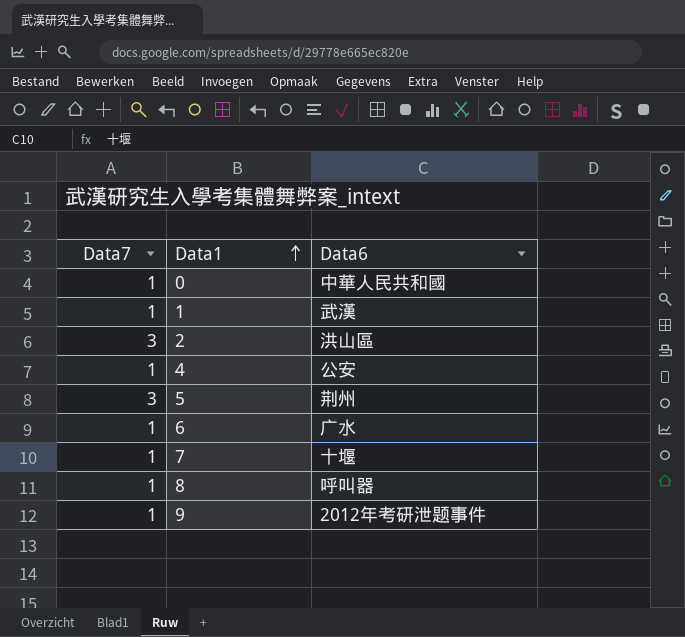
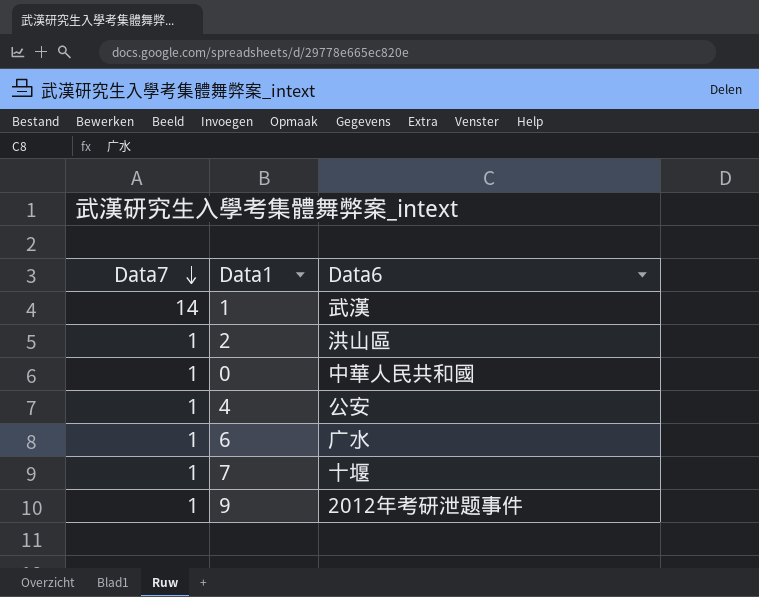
row order: Data1 ascending -> Data7 descending
row 5: 3 | 荆州 -> none
row 8: 1 | 呼叫器 -> none
1 | Data7: 1 -> 14
2 | Data7: 3 -> 1

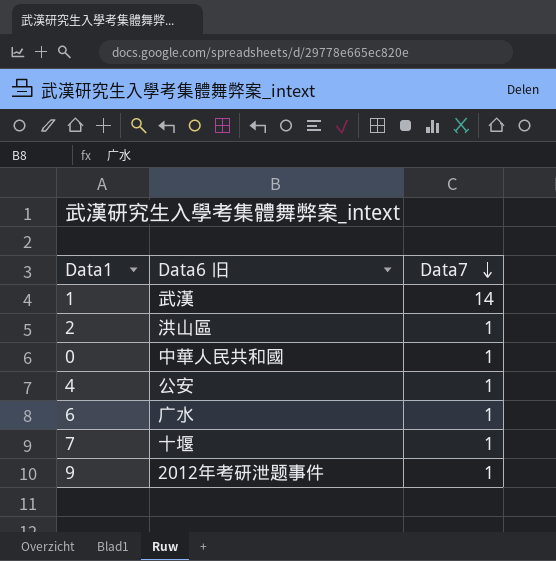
column name: Data6 -> Data6 旧
column Data7 | position: 1 -> 3

